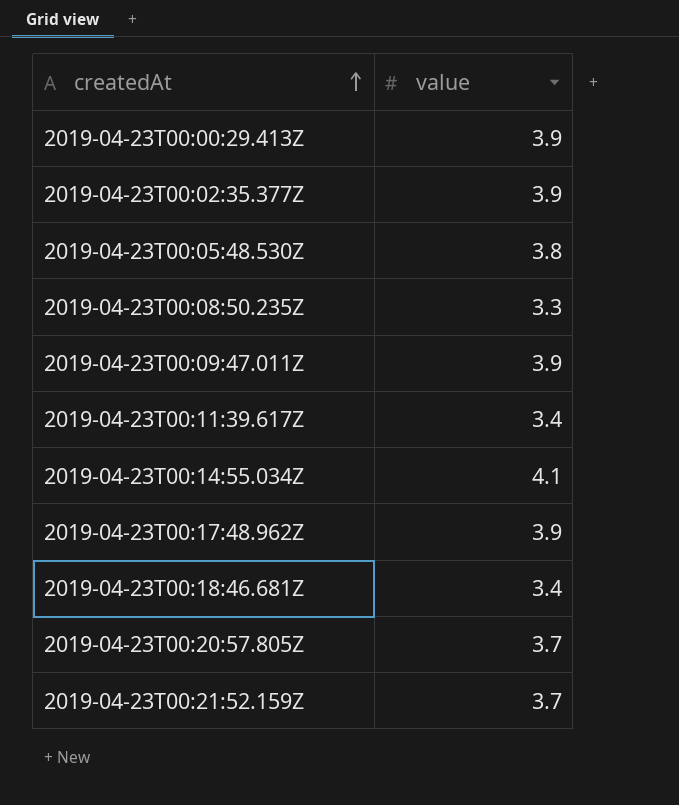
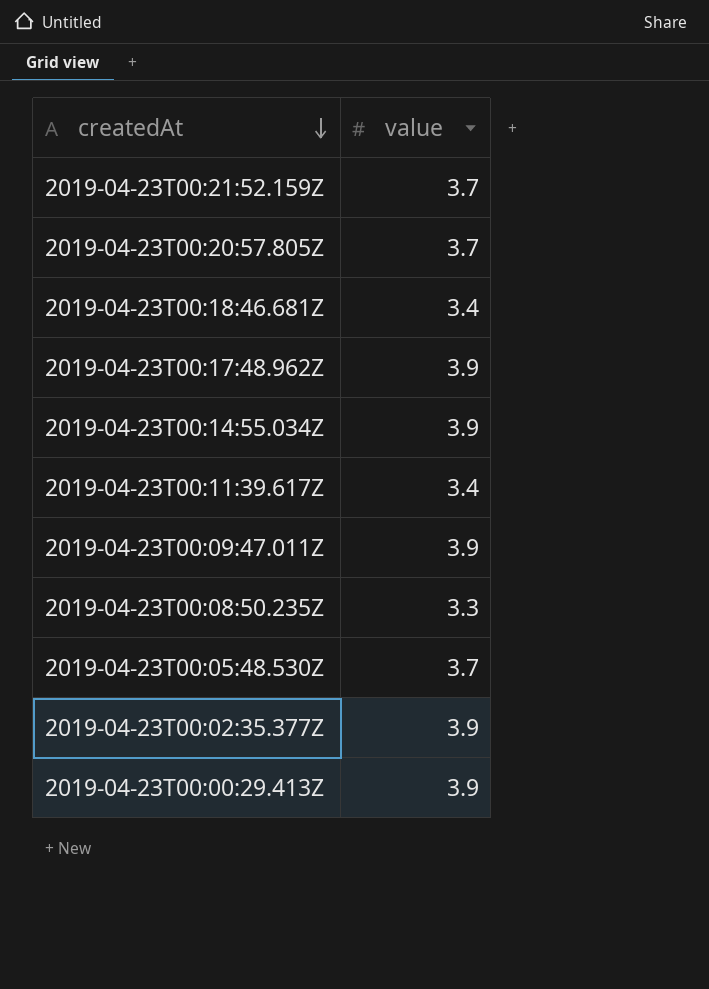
row order: createdAt ascending -> createdAt descending
2019-04-23T00:14:55.034Z | value: 4.1 -> 3.9
2019-04-23T00:05:48.530Z | value: 3.8 -> 3.7

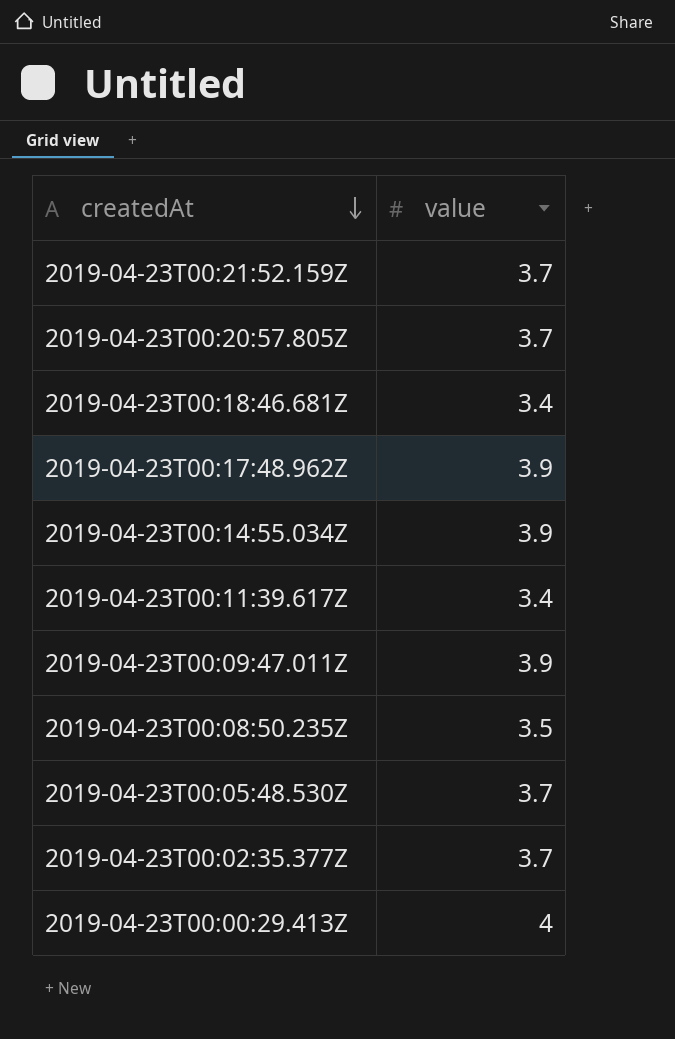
2019-04-23T00:08:50.235Z | value: 3.3 -> 3.5
2019-04-23T00:02:35.377Z | value: 3.9 -> 3.7
2019-04-23T00:00:29.413Z | value: 3.9 -> 4

